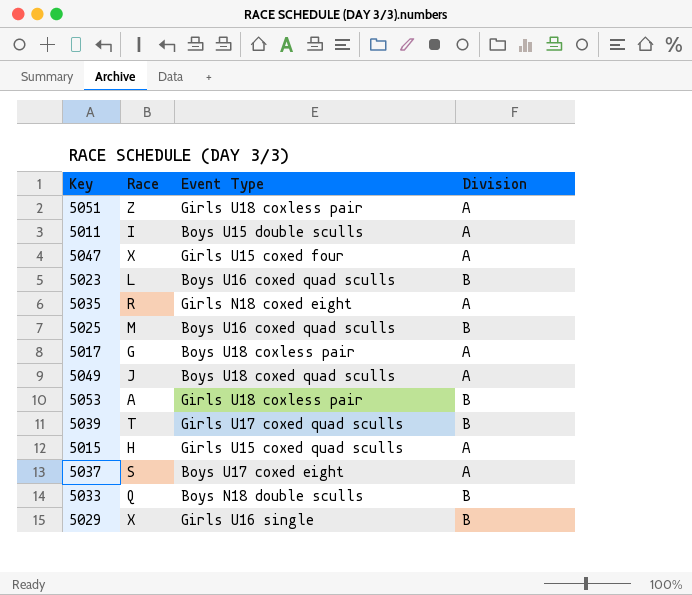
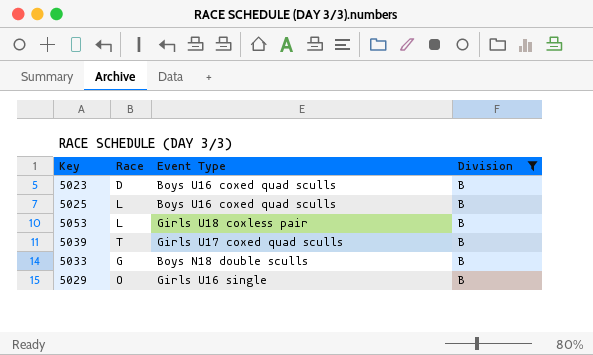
filter: none -> Division = B
5023 | Race: L -> D
5025 | Race: M -> L
5053 | Race: A -> L
5033 | Race: Q -> G
5029 | Race: X -> O

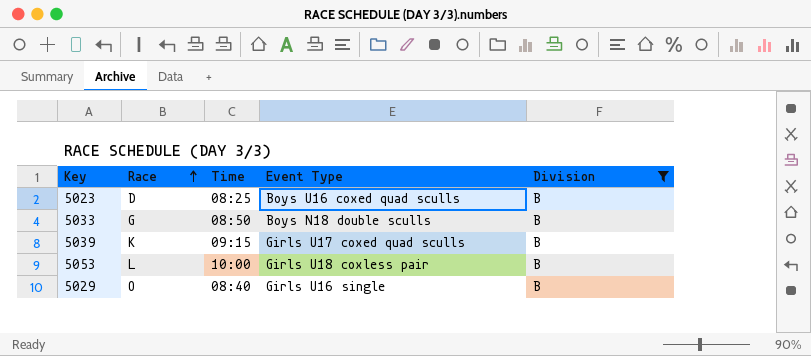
row order: none -> Race ascending
column Time | position: none -> 3
row 5025: L | Boys U16 coxed quad sculls | B -> none
5039 | Race: T -> K

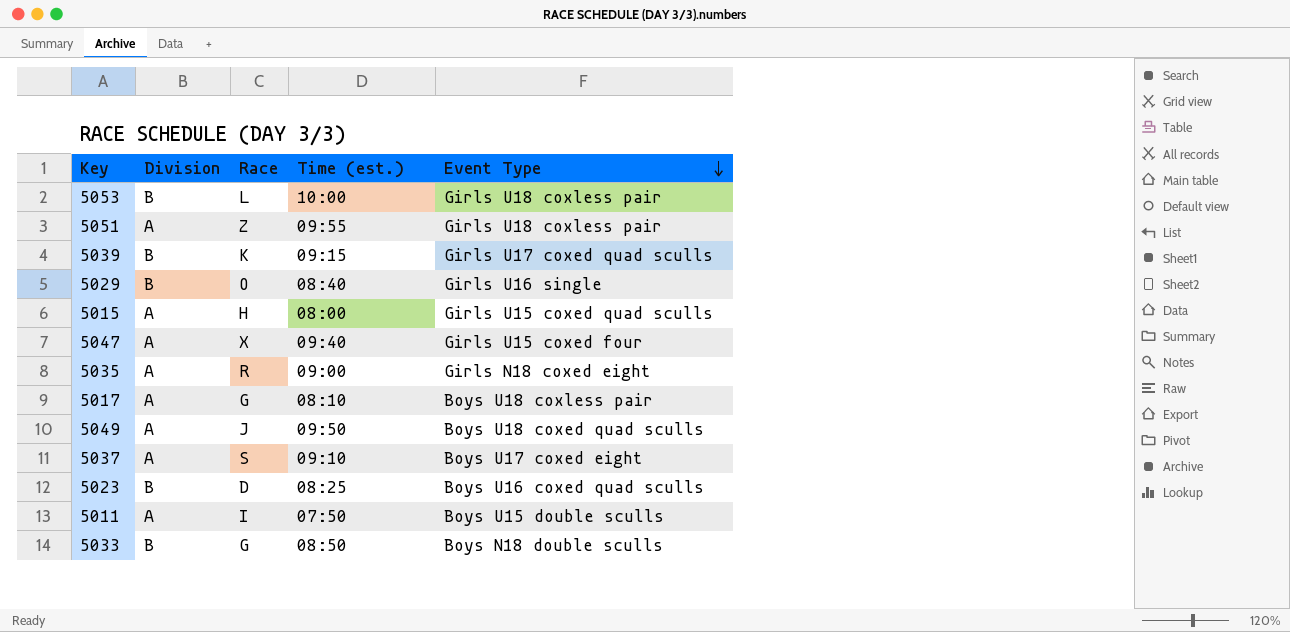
filter: Division = B -> none
row order: Race ascending -> Event Type descending
column Division | position: 5 -> 2
column name: Time -> Time (est.)

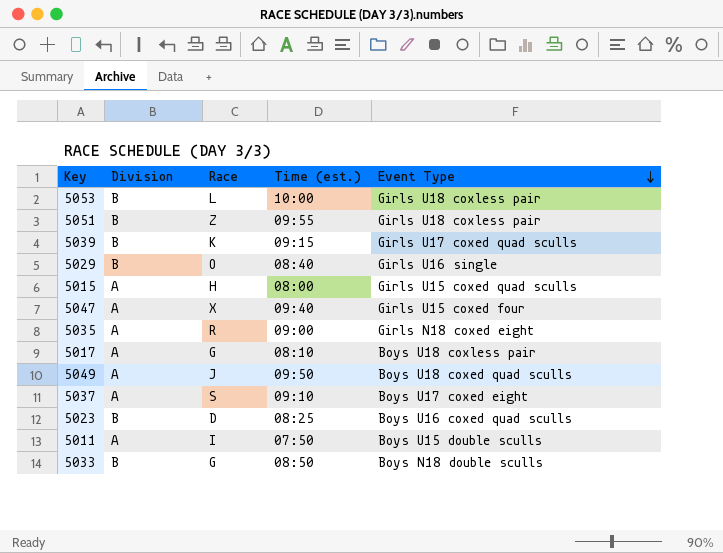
5051 | Division: A -> B

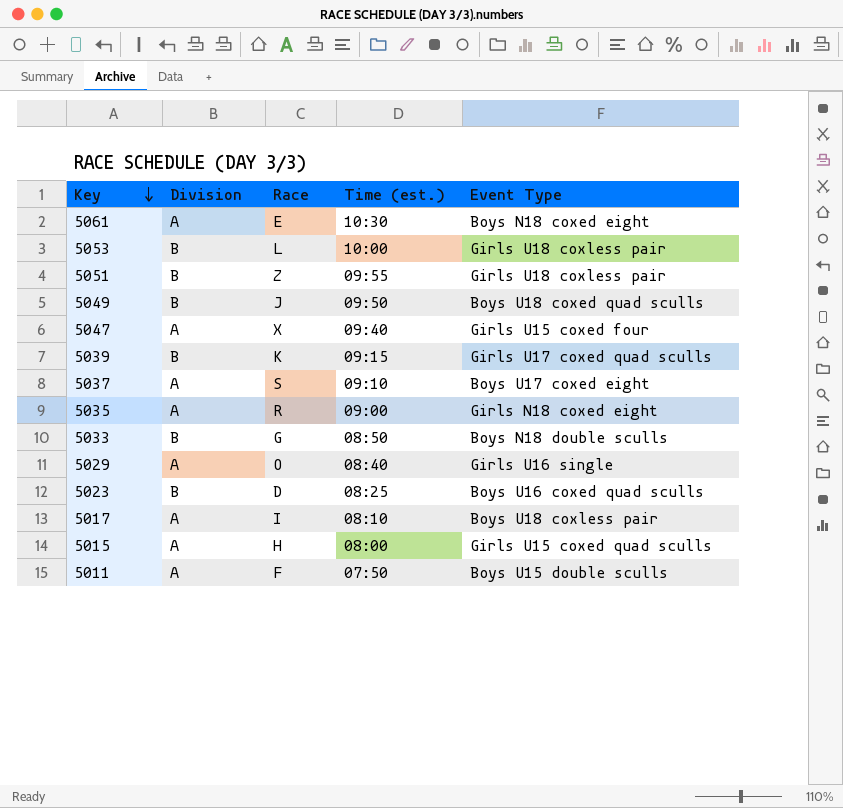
row order: Event Type descending -> Key descending
row 5061: none -> A | E | 10:30 | Boys N18 coxed eight
5049 | Division: A -> B
5029 | Division: B -> A
5017 | Race: G -> I
5011 | Race: I -> F

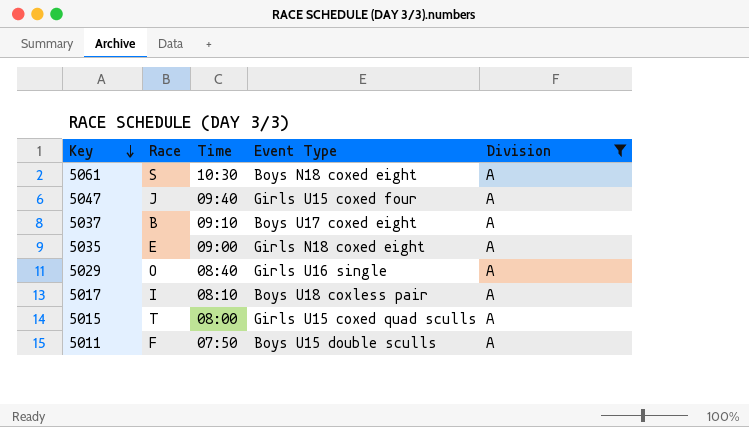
filter: none -> Division = A
column name: Time (est.) -> Time
column Division | position: 2 -> 5
5061 | Race: E -> S
5047 | Race: X -> J
5037 | Race: S -> B
5035 | Race: R -> E
5015 | Race: H -> T

